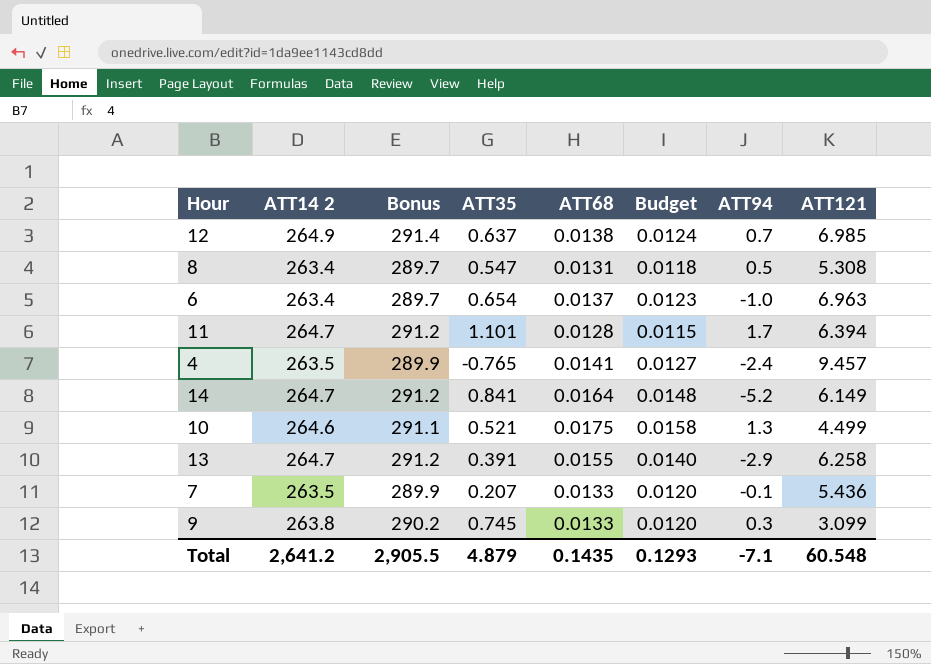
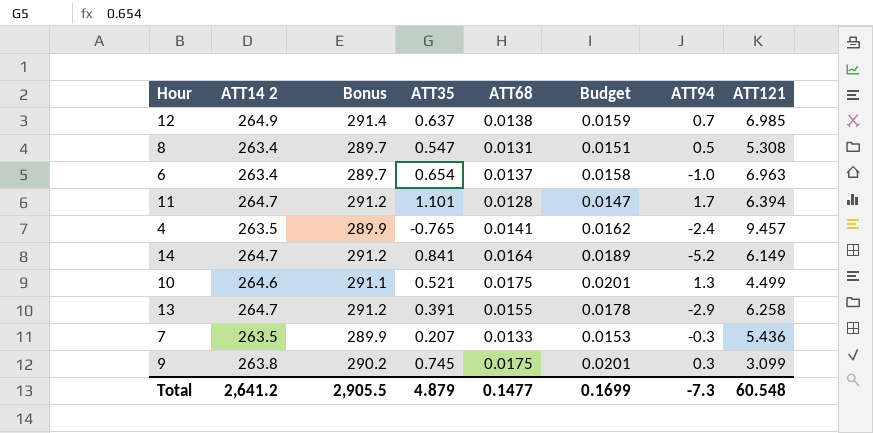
column Budget | formula: [ATT68] * 0.9 -> [ATT68] * 1.15
7 | ATT94: -0.1 -> -0.3
9 | ATT68: 0.0133 -> 0.0175
Total | ATT68: 0.1435 -> 0.1477
Total | Budget: 0.1293 -> 0.1699
Total | ATT94: -7.1 -> -7.3

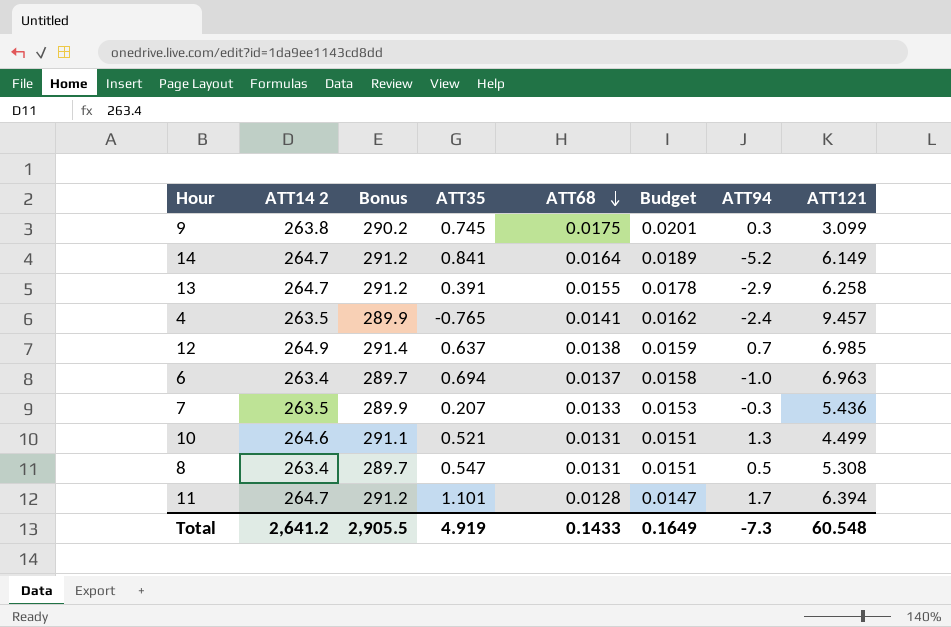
row order: none -> ATT68 descending
6 | ATT35: 0.654 -> 0.694
10 | ATT68: 0.0175 -> 0.0131
10 | Budget: 0.0201 -> 0.0151
Total | ATT35: 4.879 -> 4.919
Total | ATT68: 0.1477 -> 0.1433
Total | Budget: 0.1699 -> 0.1649

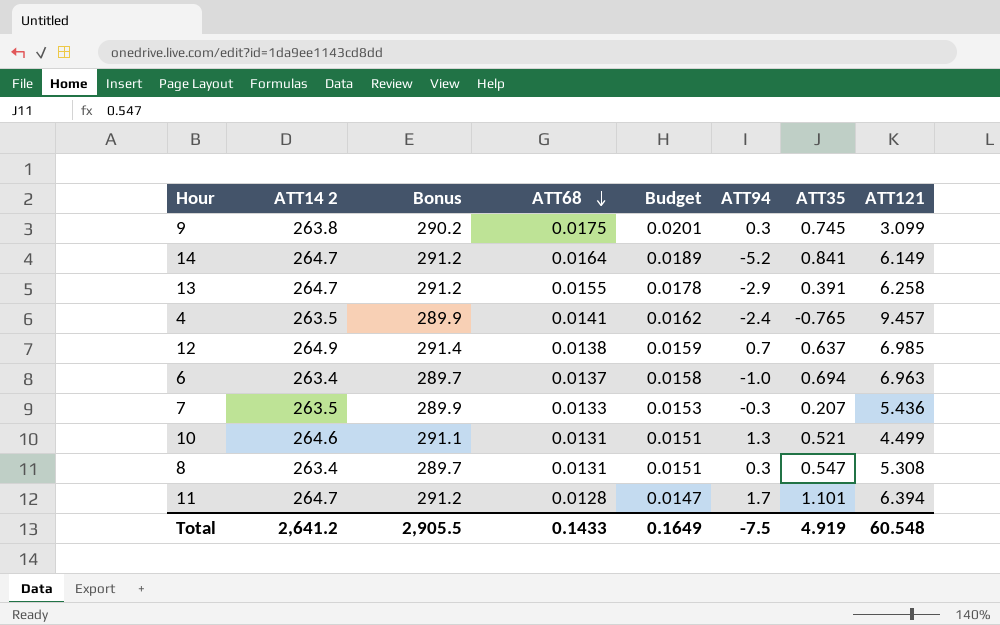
column ATT35 | position: 4 -> 7
8 | ATT94: 0.5 -> 0.3
Total | ATT94: -7.3 -> -7.5

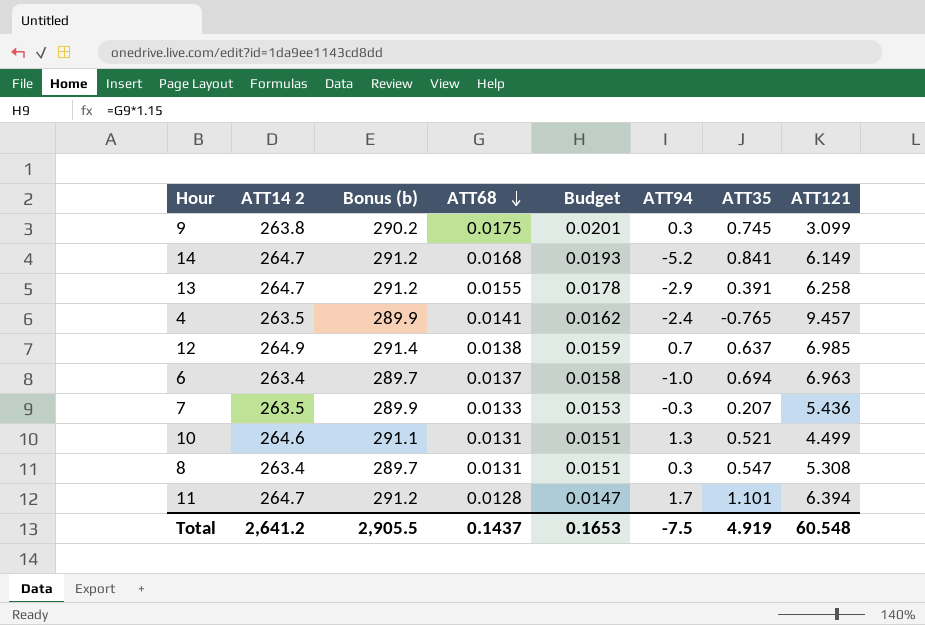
column name: Bonus -> Bonus (b)
14 | ATT68: 0.0164 -> 0.0168
14 | Budget: 0.0189 -> 0.0193
Total | ATT68: 0.1433 -> 0.1437
Total | Budget: 0.1649 -> 0.1653

